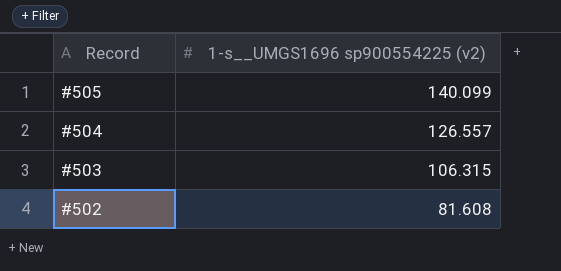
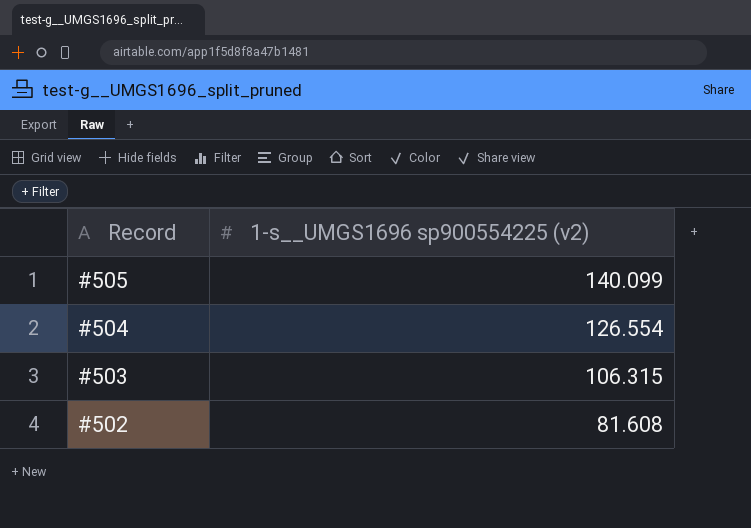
#504 | 1-s__UMGS1696 sp900554225 (v2): 126.557 -> 126.554

